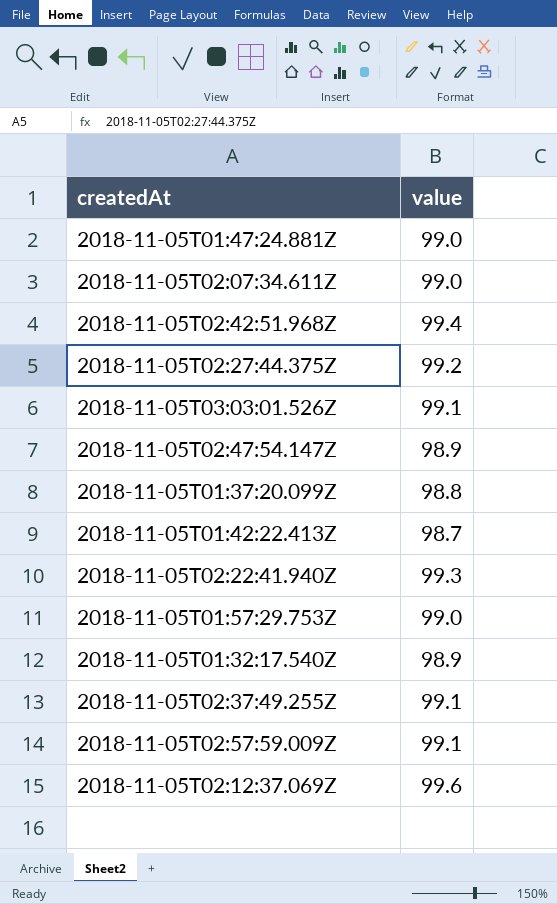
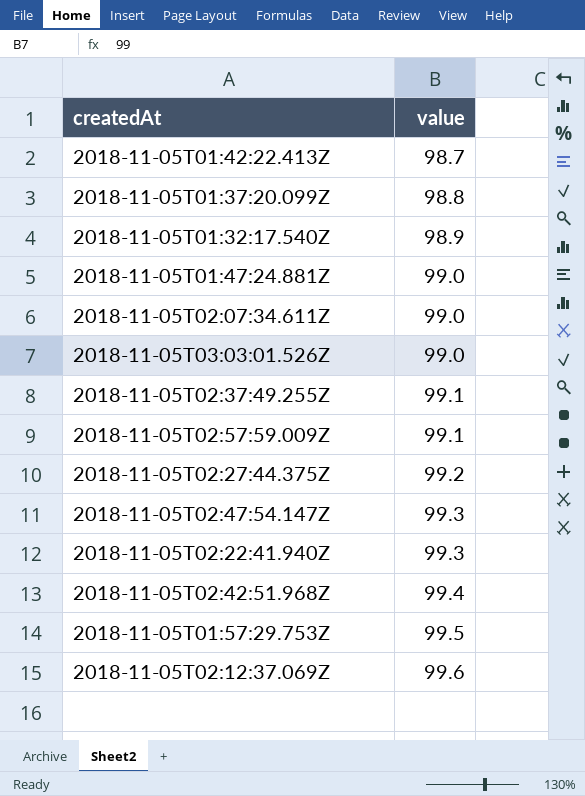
row order: none -> value ascending
2018-11-05T03:03:01.526Z | value: 99.1 -> 99.0
2018-11-05T02:47:54.147Z | value: 98.9 -> 99.3
2018-11-05T01:57:29.753Z | value: 99.0 -> 99.5

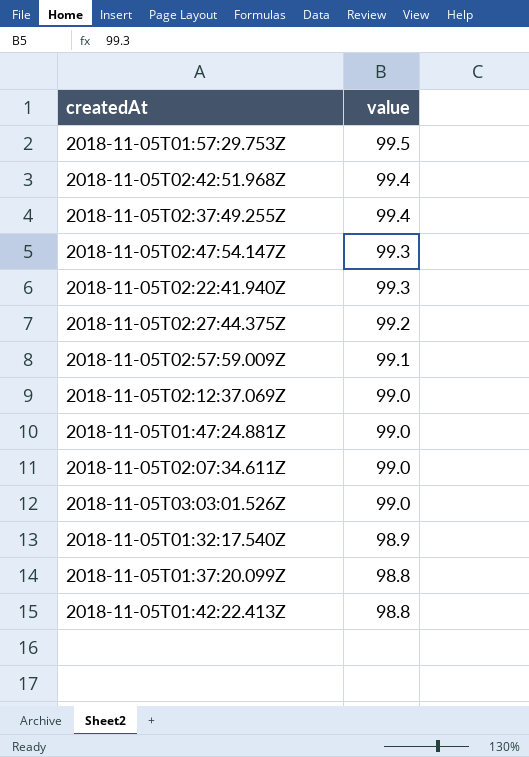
row order: value ascending -> value descending
2018-11-05T02:37:49.255Z | value: 99.1 -> 99.4
2018-11-05T02:12:37.069Z | value: 99.6 -> 99.0
2018-11-05T01:42:22.413Z | value: 98.7 -> 98.8

